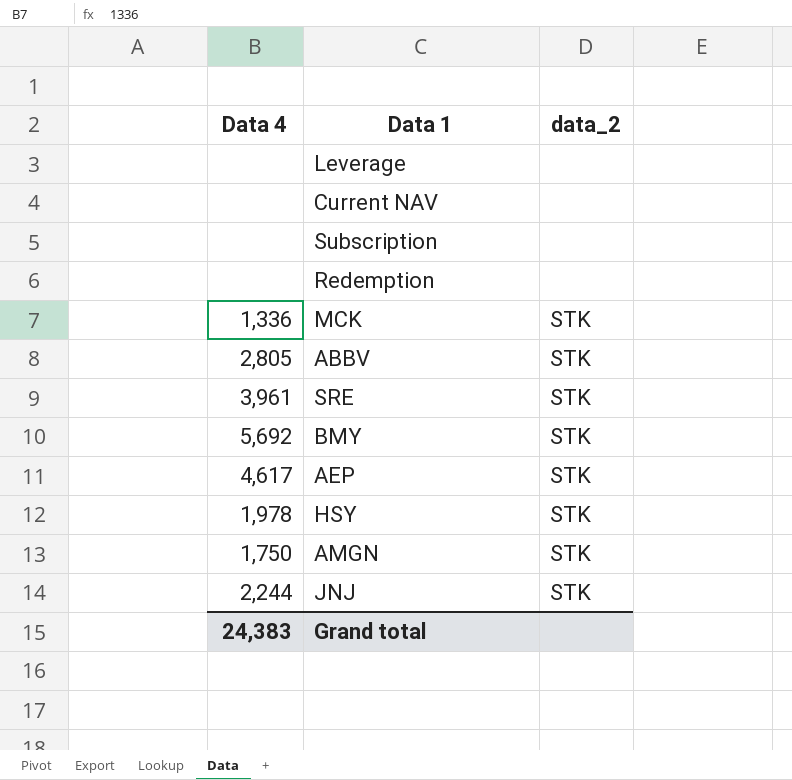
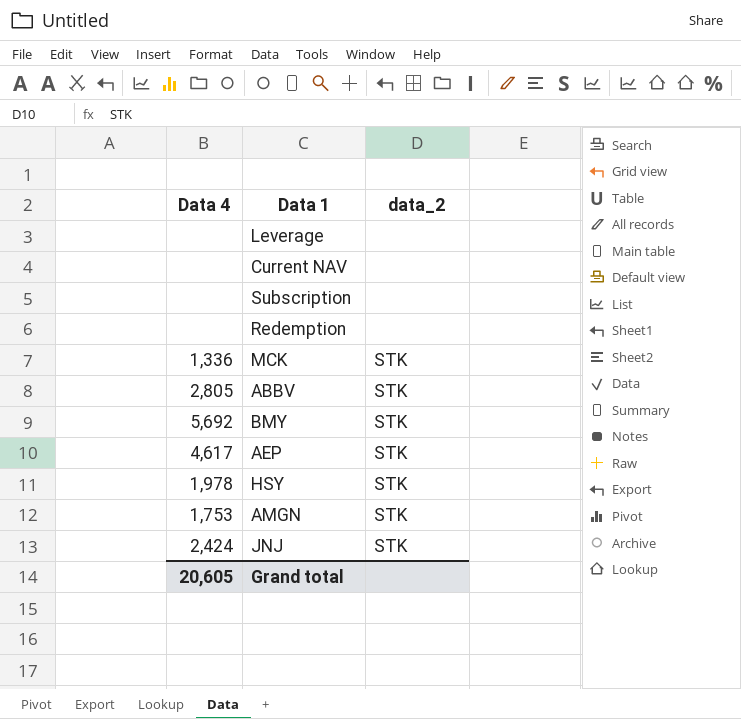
row SRE: 3,961 | STK -> none
AMGN | Data 4: 1,750 -> 1,753
JNJ | Data 4: 2,244 -> 2,424
Grand total | Data 4: 24,383 -> 20,605

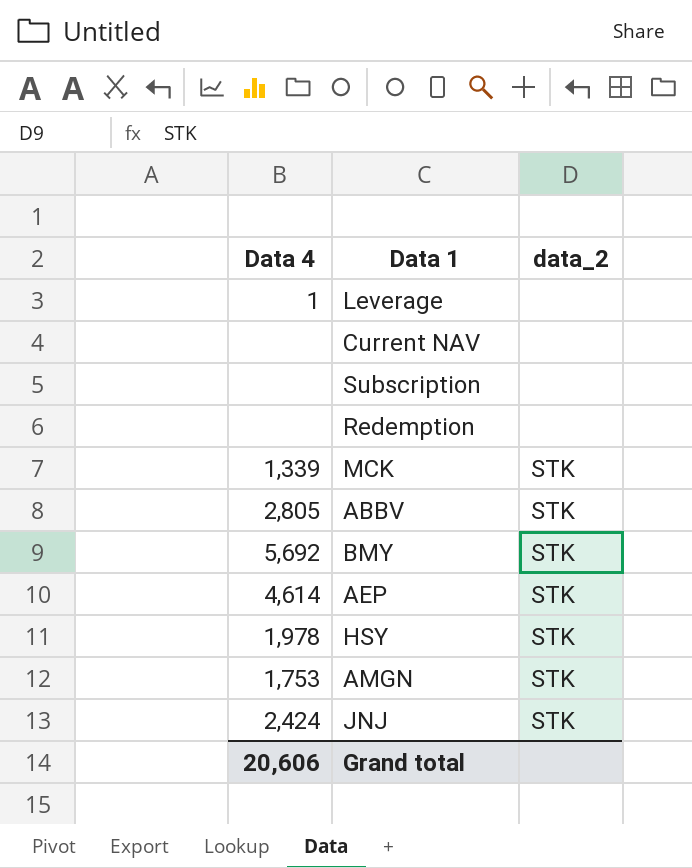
Leverage | Data 4: none -> 1
MCK | Data 4: 1,336 -> 1,339
AEP | Data 4: 4,617 -> 4,614
Grand total | Data 4: 20,605 -> 20,606

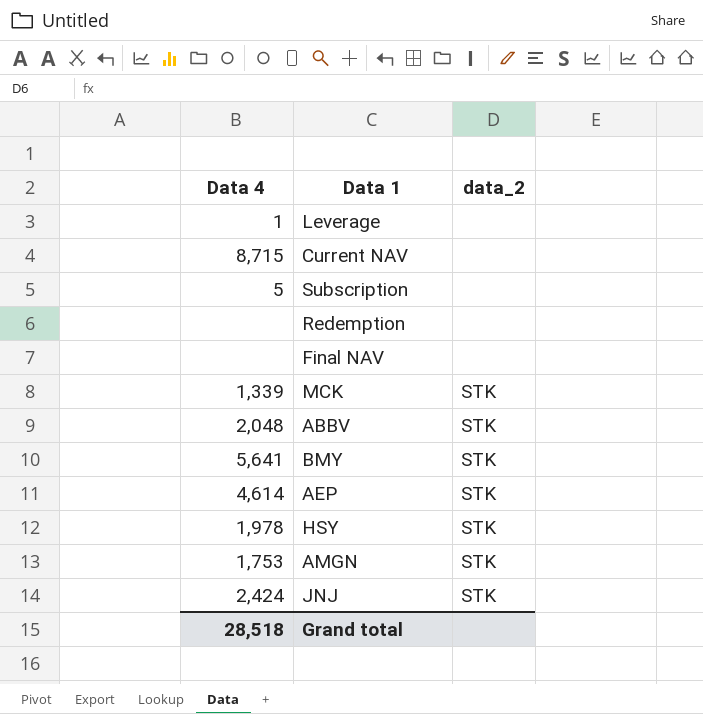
Current NAV | Data 4: none -> 8,715
Subscription | Data 4: none -> 5
row Final NAV: none -> none | none
ABBV | Data 4: 2,805 -> 2,048
BMY | Data 4: 5,692 -> 5,641
Grand total | Data 4: 20,606 -> 28,518

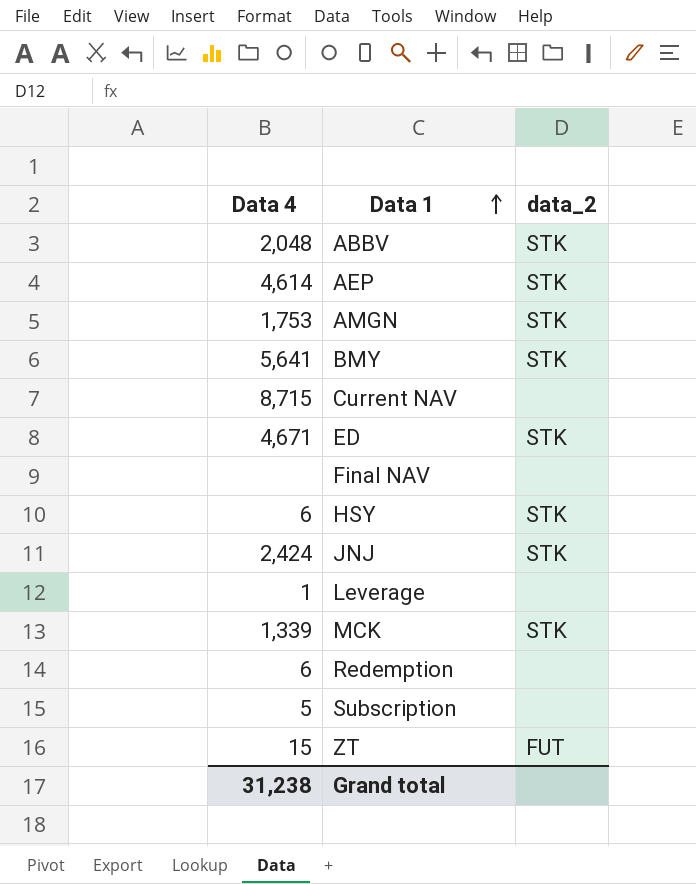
row order: none -> Data 1 ascending
row ED: none -> 4,671 | STK
HSY | Data 4: 1,978 -> 6
Redemption | Data 4: none -> 6
row ZT: none -> 15 | FUT
Grand total | Data 4: 28,518 -> 31,238

